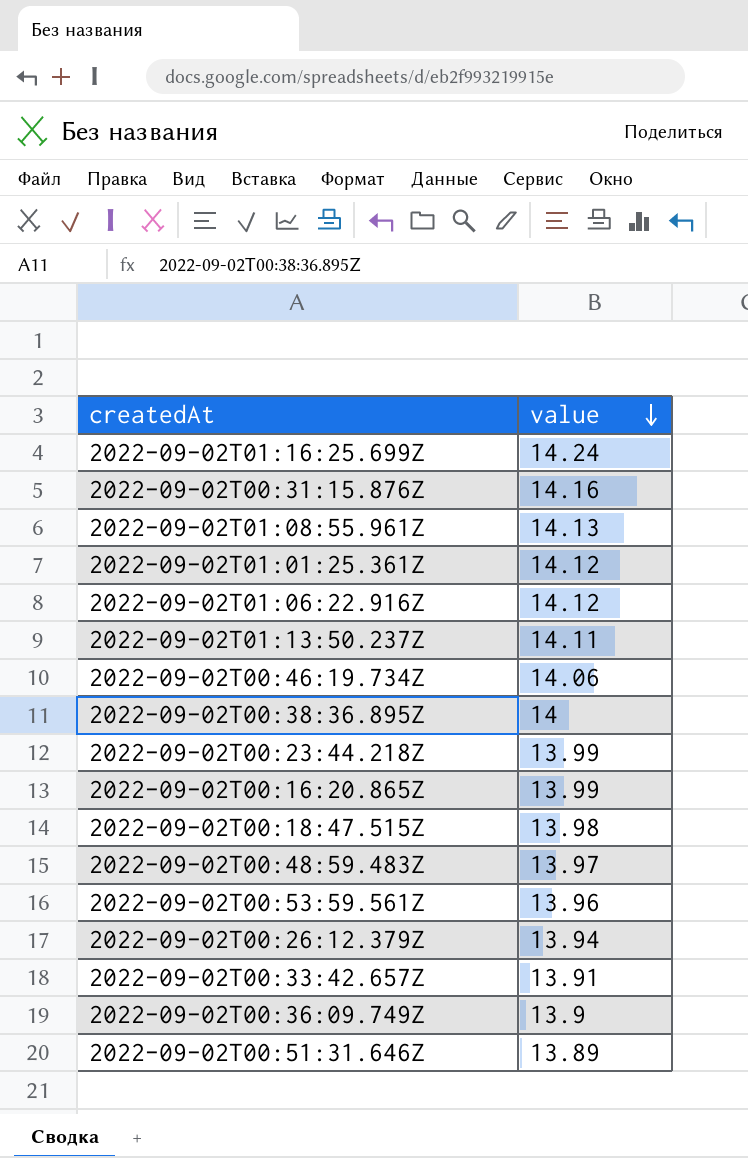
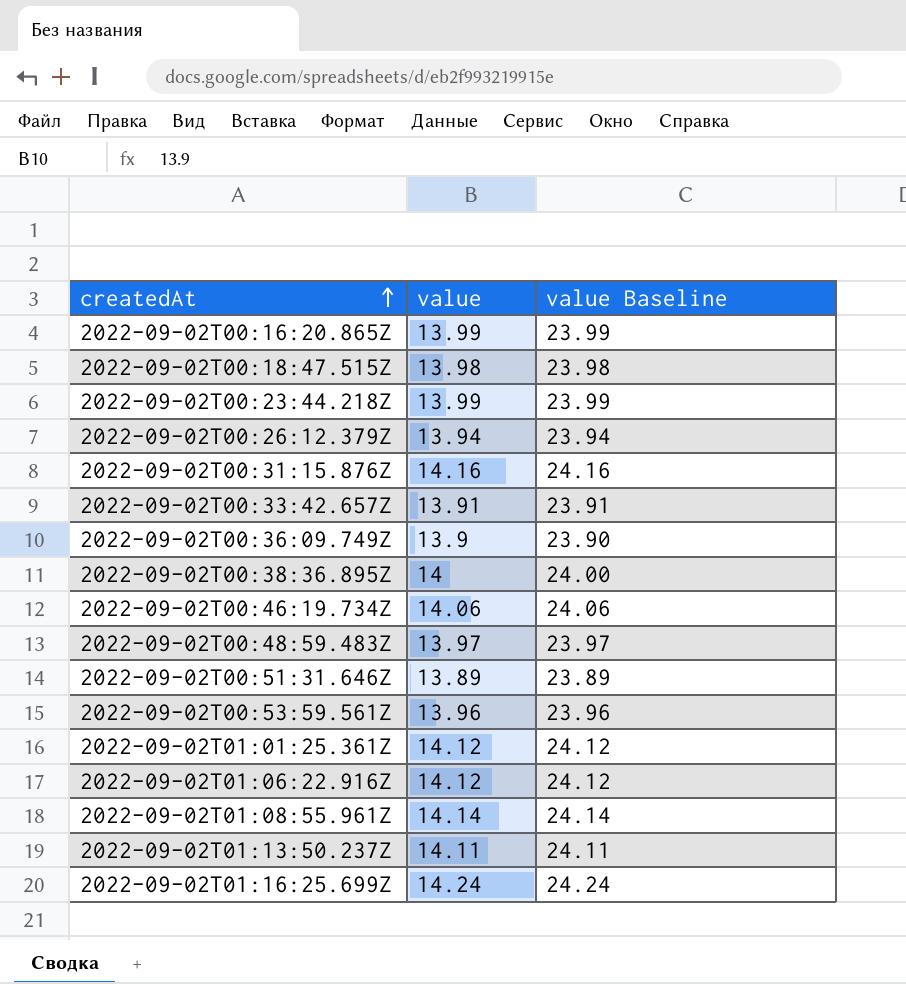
row order: value descending -> createdAt ascending
column value Baseline | formula: none -> [value] + 10
2022-09-02T01:08:55.961Z | value: 14.13 -> 14.14

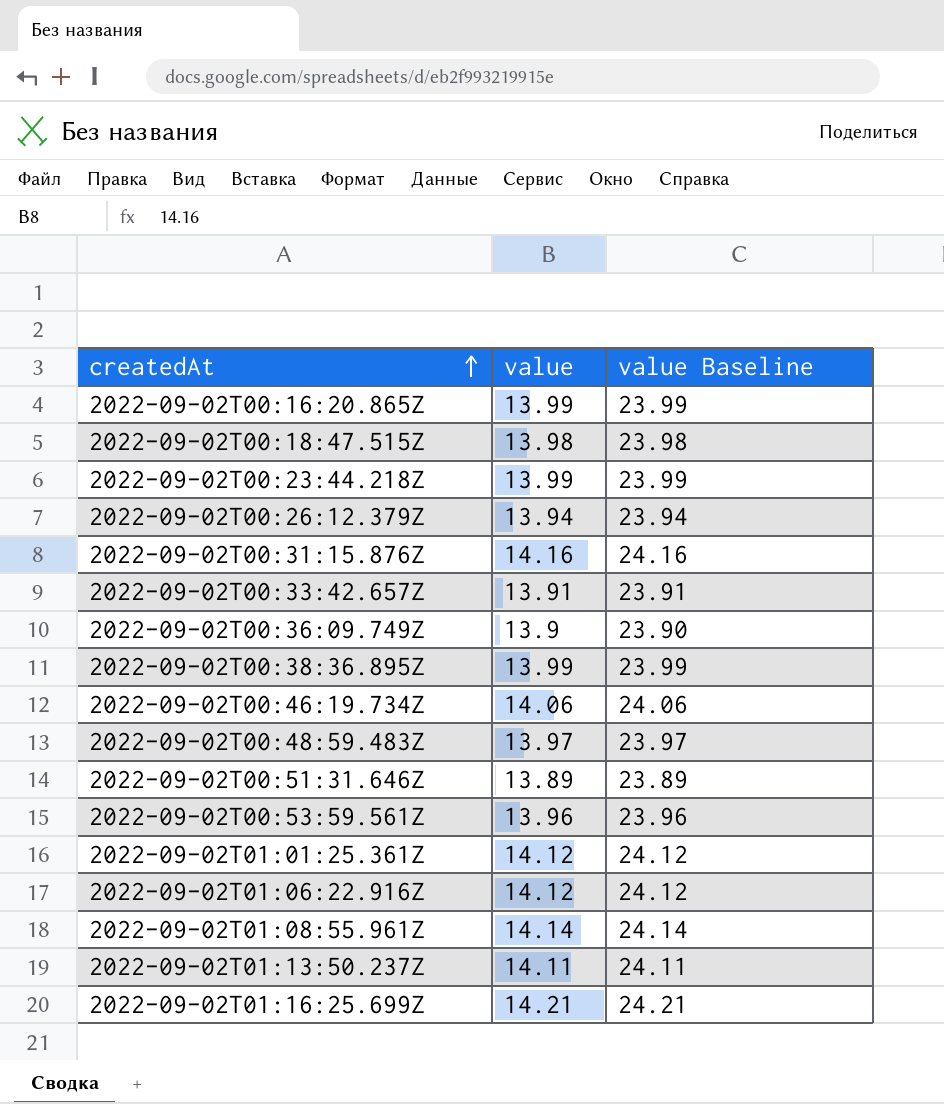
2022-09-02T00:38:36.895Z | value: 14 -> 13.99
2022-09-02T00:38:36.895Z | value Baseline: 24.00 -> 23.99
2022-09-02T01:16:25.699Z | value: 14.24 -> 14.21
2022-09-02T01:16:25.699Z | value Baseline: 24.24 -> 24.21

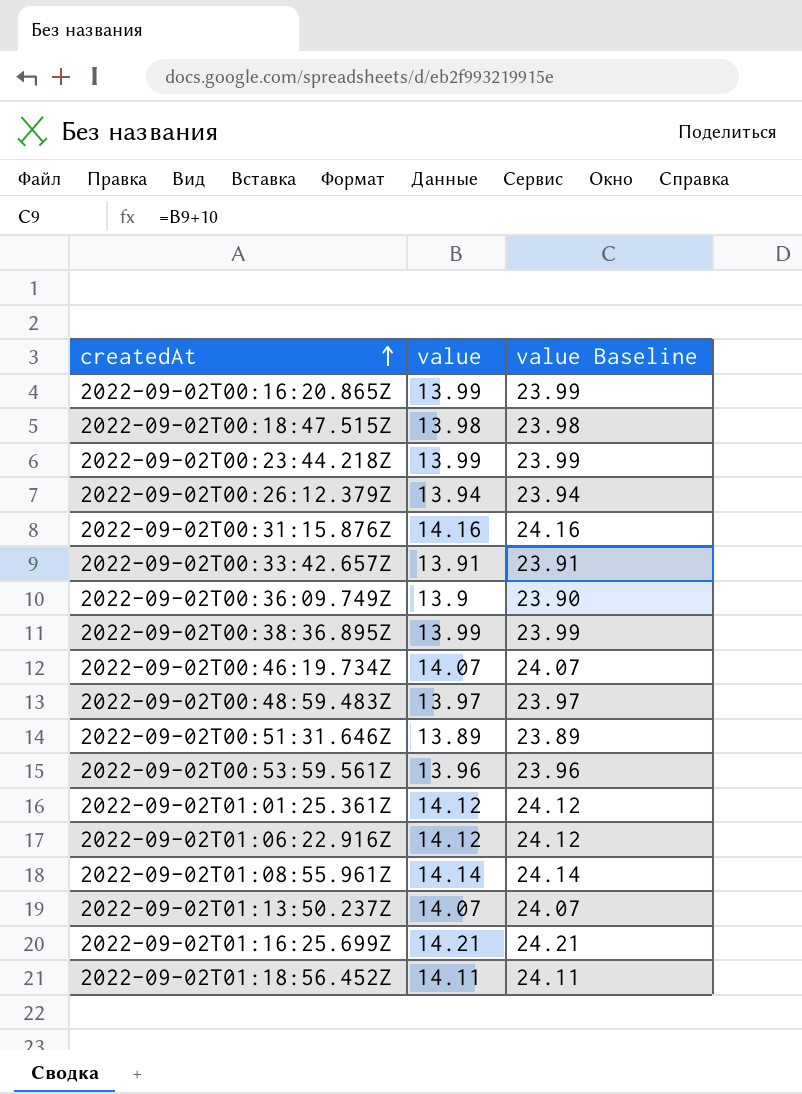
2022-09-02T00:46:19.734Z | value: 14.06 -> 14.07
2022-09-02T00:46:19.734Z | value Baseline: 24.06 -> 24.07
2022-09-02T01:13:50.237Z | value: 14.11 -> 14.07
2022-09-02T01:13:50.237Z | value Baseline: 24.11 -> 24.07
row 2022-09-02T01:18:56.452Z: none -> 14.11 | 24.11

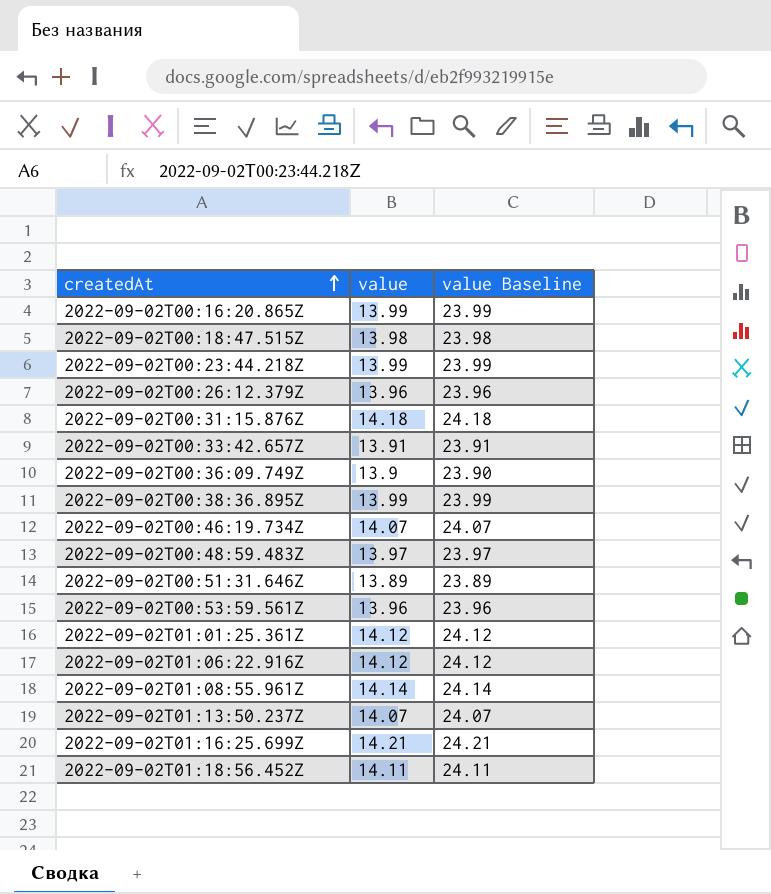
2022-09-02T00:26:12.379Z | value: 13.94 -> 13.96
2022-09-02T00:26:12.379Z | value Baseline: 23.94 -> 23.96
2022-09-02T00:31:15.876Z | value: 14.16 -> 14.18
2022-09-02T00:31:15.876Z | value Baseline: 24.16 -> 24.18

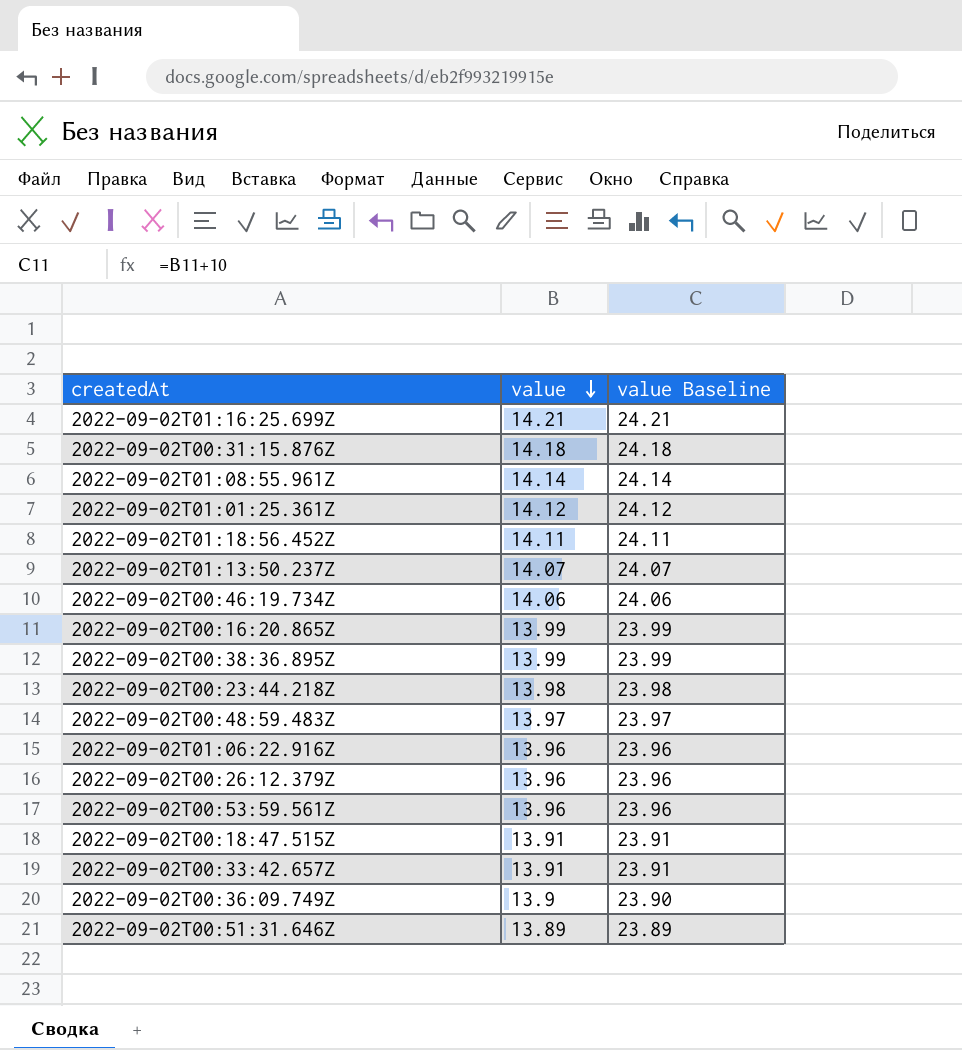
row order: createdAt ascending -> value descending
2022-09-02T00:46:19.734Z | value: 14.07 -> 14.06
2022-09-02T00:46:19.734Z | value Baseline: 24.07 -> 24.06
2022-09-02T00:23:44.218Z | value: 13.99 -> 13.98
2022-09-02T00:23:44.218Z | value Baseline: 23.99 -> 23.98
2022-09-02T01:06:22.916Z | value: 14.12 -> 13.96
2022-09-02T01:06:22.916Z | value Baseline: 24.12 -> 23.96
2022-09-02T00:18:47.515Z | value: 13.98 -> 13.91
2022-09-02T00:18:47.515Z | value Baseline: 23.98 -> 23.91

